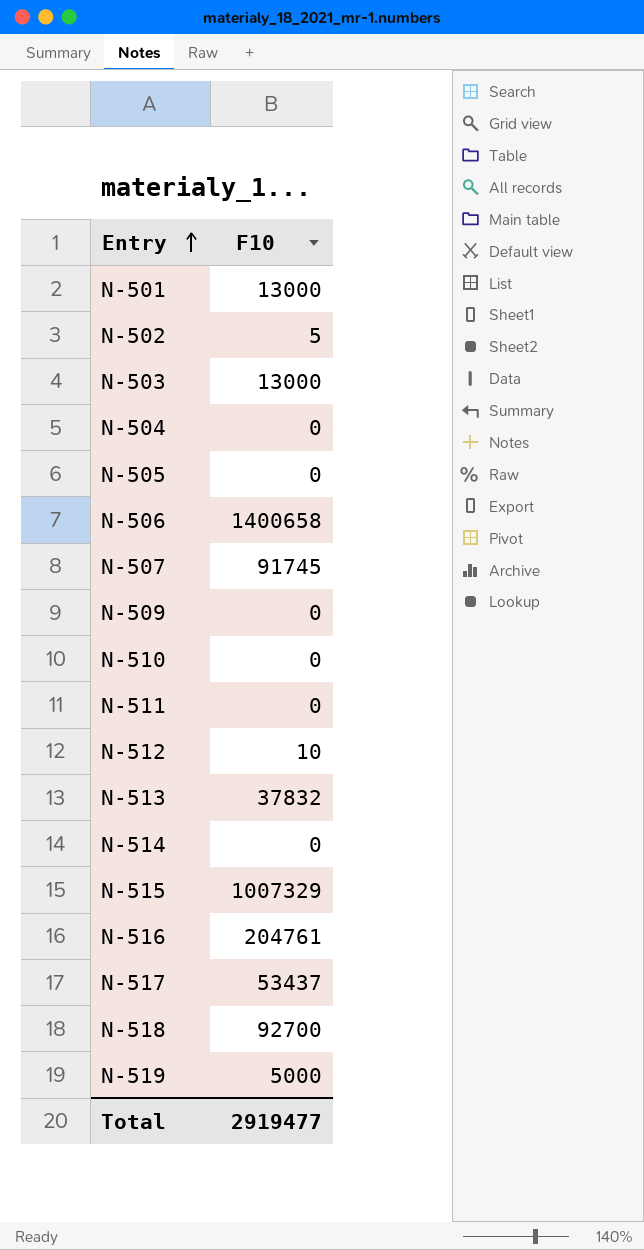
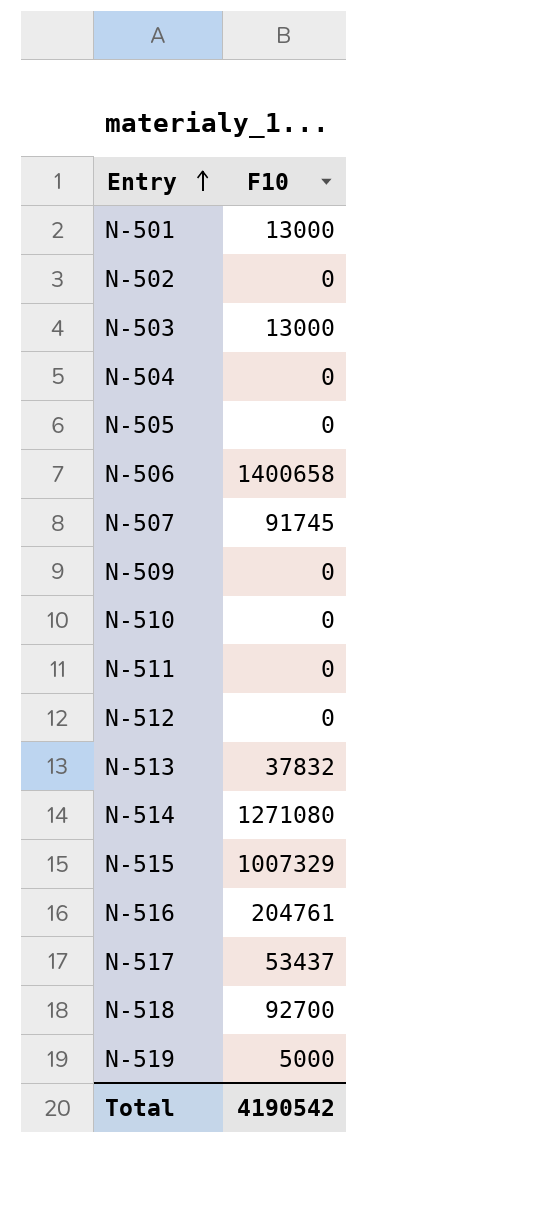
N-502 | F10: 5 -> 0
N-512 | F10: 10 -> 0
N-514 | F10: 0 -> 1271080
Total | F10: 2919477 -> 4190542

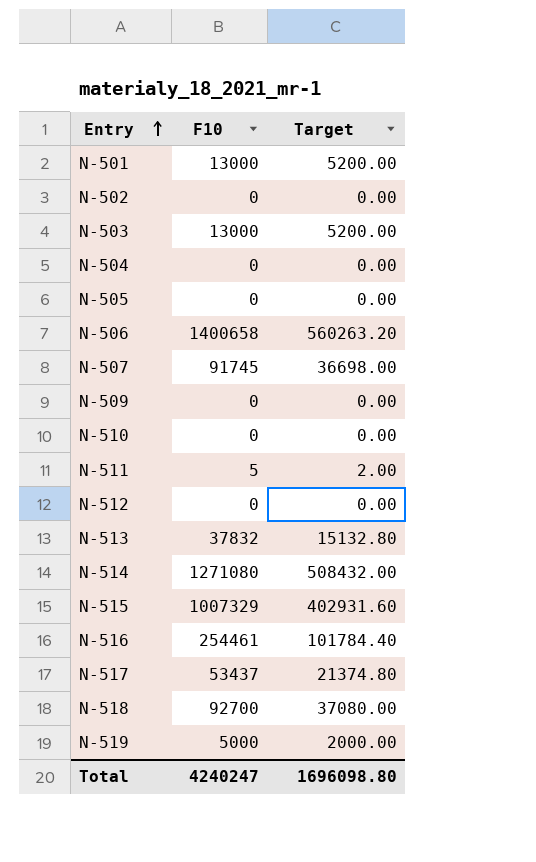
column Target | formula: none -> [F10] * 0.4
N-511 | F10: 0 -> 5
N-516 | F10: 204761 -> 254461
Total | F10: 4190542 -> 4240247

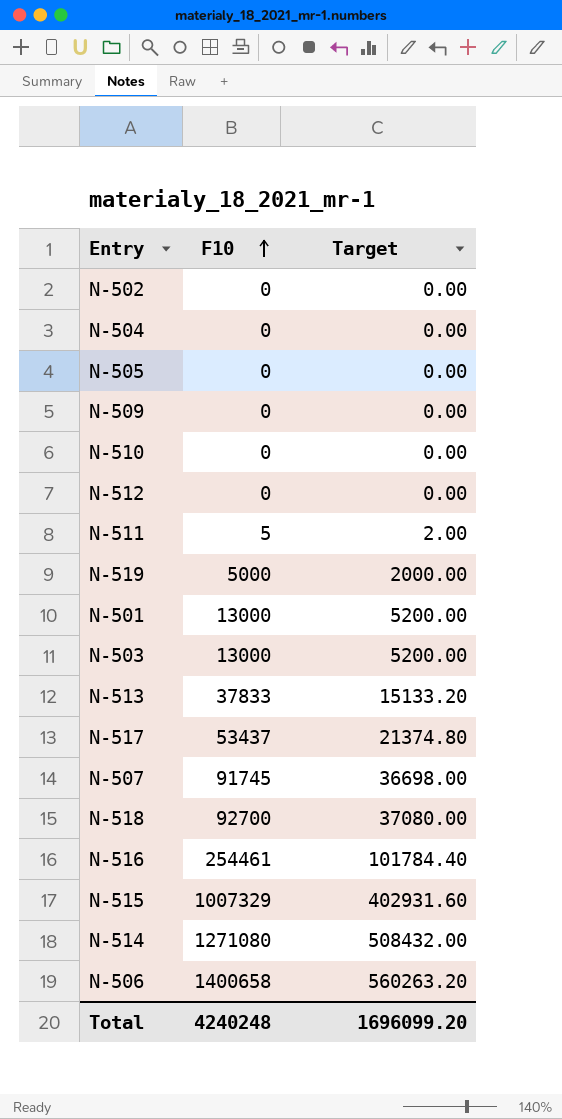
row order: Entry ascending -> F10 ascending
N-513 | F10: 37832 -> 37833
N-513 | Target: 15132.80 -> 15133.20
Total | F10: 4240247 -> 4240248
Total | Target: 1696098.80 -> 1696099.20

